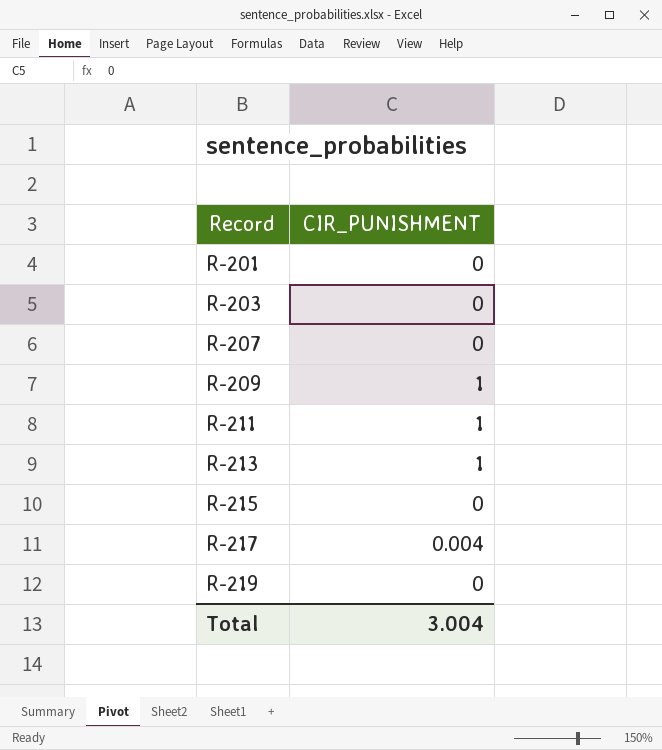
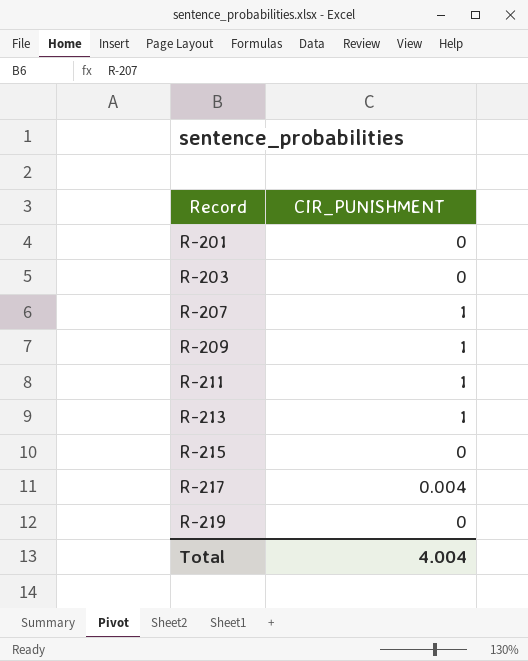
R-207 | CIR_PUNISHMENT: 0 -> 1
Total | CIR_PUNISHMENT: 3.004 -> 4.004

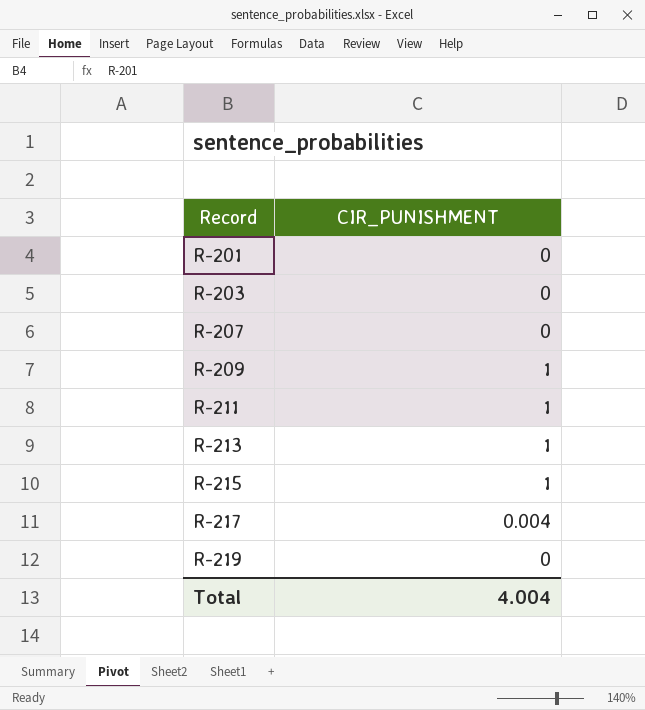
R-207 | CIR_PUNISHMENT: 1 -> 0
R-215 | CIR_PUNISHMENT: 0 -> 1

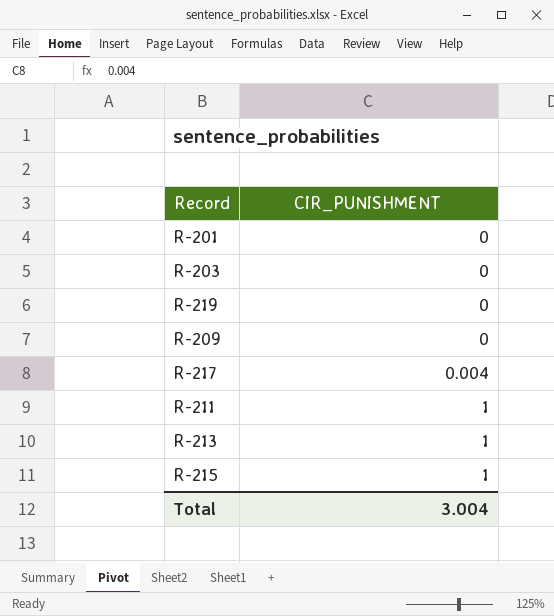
row order: Record ascending -> CIR_PUNISHMENT ascending
row R-207: 0 -> none
R-209 | CIR_PUNISHMENT: 1 -> 0
Total | CIR_PUNISHMENT: 4.004 -> 3.004

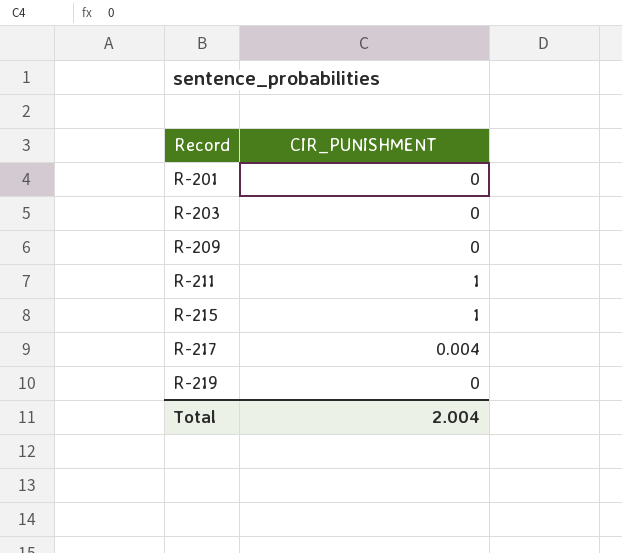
row order: CIR_PUNISHMENT ascending -> Record ascending
row R-213: 1 -> none
Total | CIR_PUNISHMENT: 3.004 -> 2.004

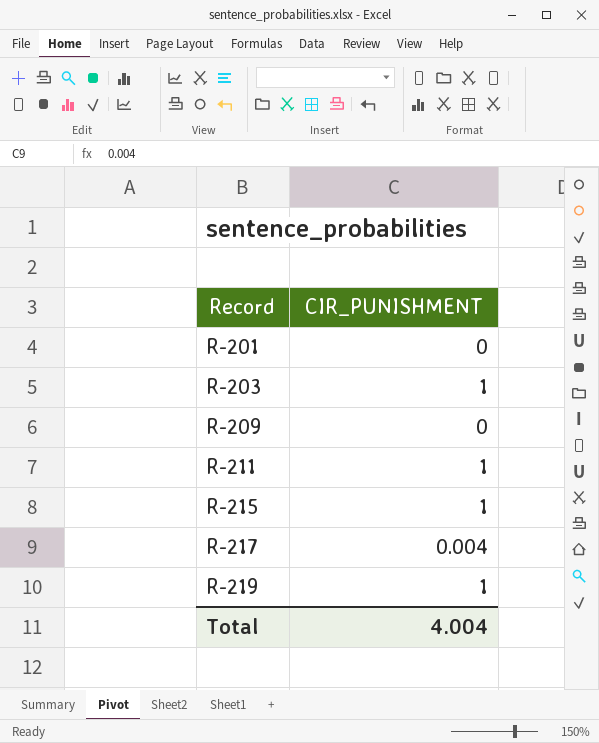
R-203 | CIR_PUNISHMENT: 0 -> 1
R-219 | CIR_PUNISHMENT: 0 -> 1
Total | CIR_PUNISHMENT: 2.004 -> 4.004

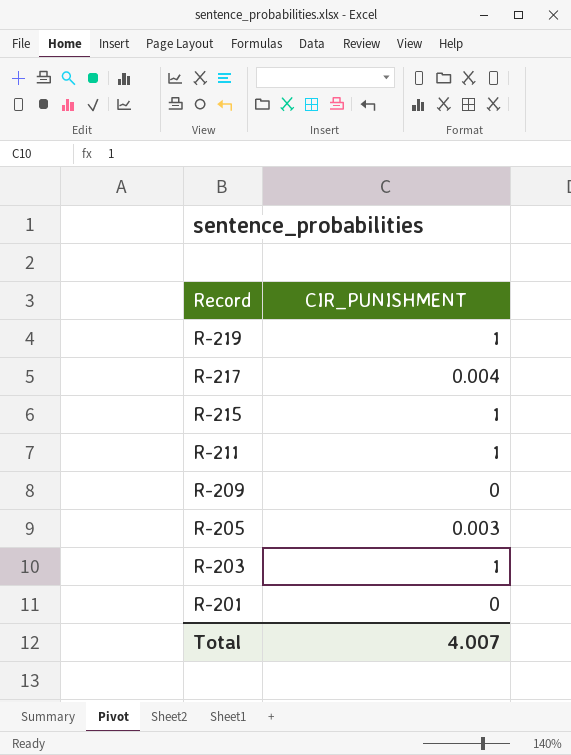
row order: Record ascending -> Record descending
row R-205: none -> 0.003
Total | CIR_PUNISHMENT: 4.004 -> 4.007

